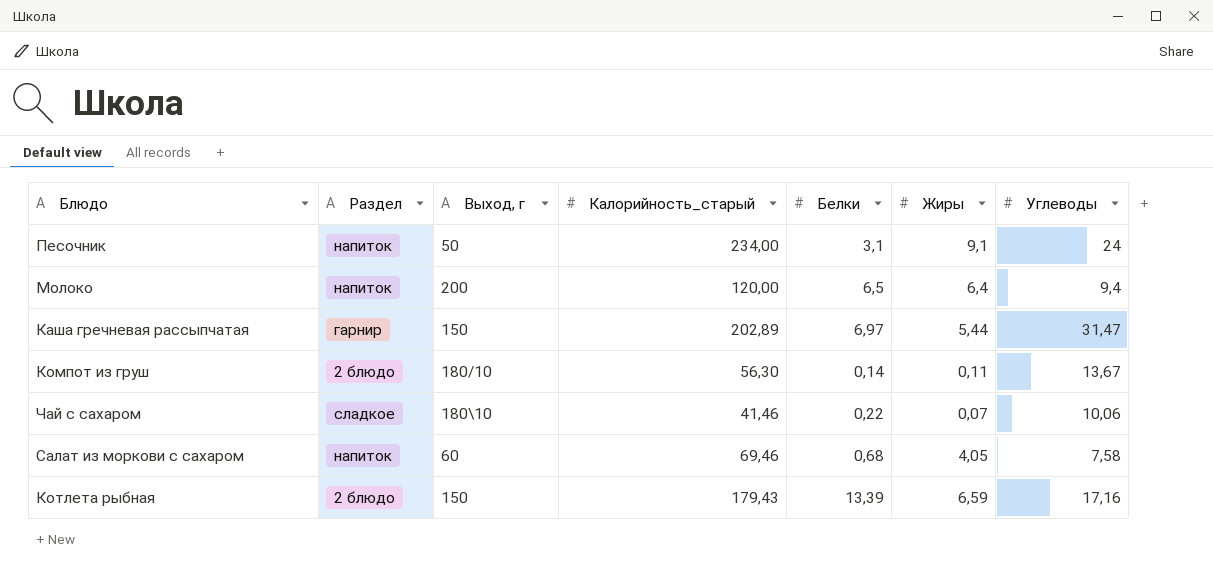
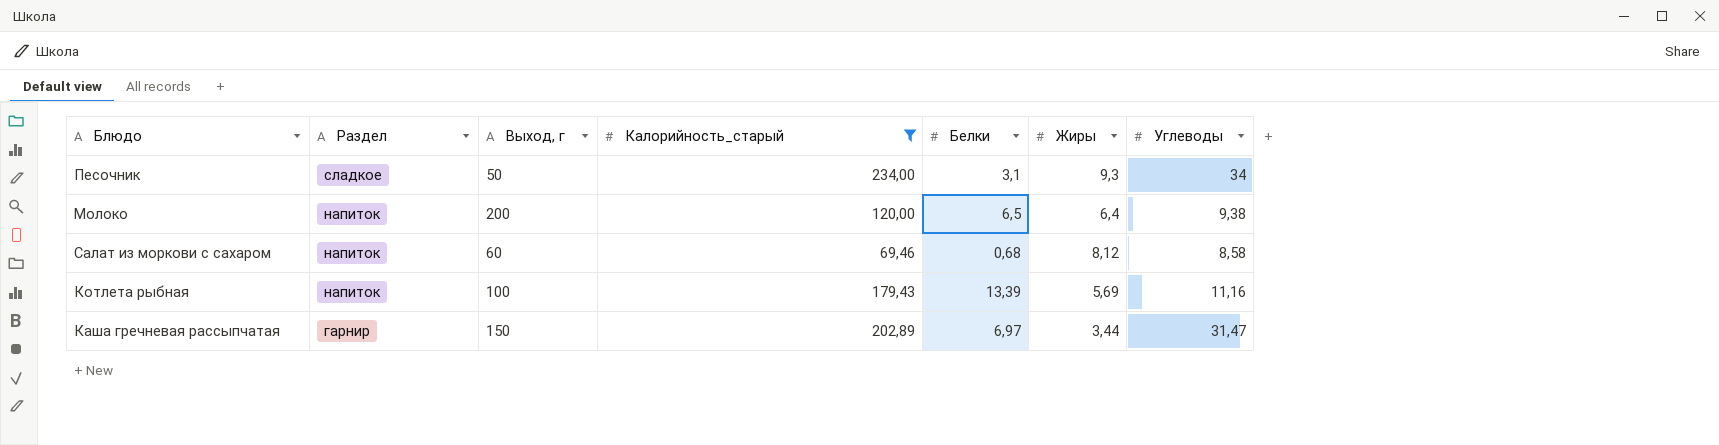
filter: none -> Калорийность_старый >= 69,46
row order: none -> Раздел descending
Песочник | Раздел: напиток -> сладкое
Песочник | Жиры: 9,1 -> 9,3
Песочник | Углеводы: 24 -> 34
Молоко | Углеводы: 9,4 -> 9,38
Салат из моркови с сахаром | Жиры: 4,05 -> 8,12
Салат из моркови с сахаром | Углеводы: 7,58 -> 8,58
Котлета рыбная | Раздел: 2 блюдо -> напиток
Котлета рыбная | Выход, г: 150 -> 100
Котлета рыбная | Жиры: 6,59 -> 5,69
Котлета рыбная | Углеводы: 17,16 -> 11,16
Каша гречневая рассыпчатая | Жиры: 5,44 -> 3,44

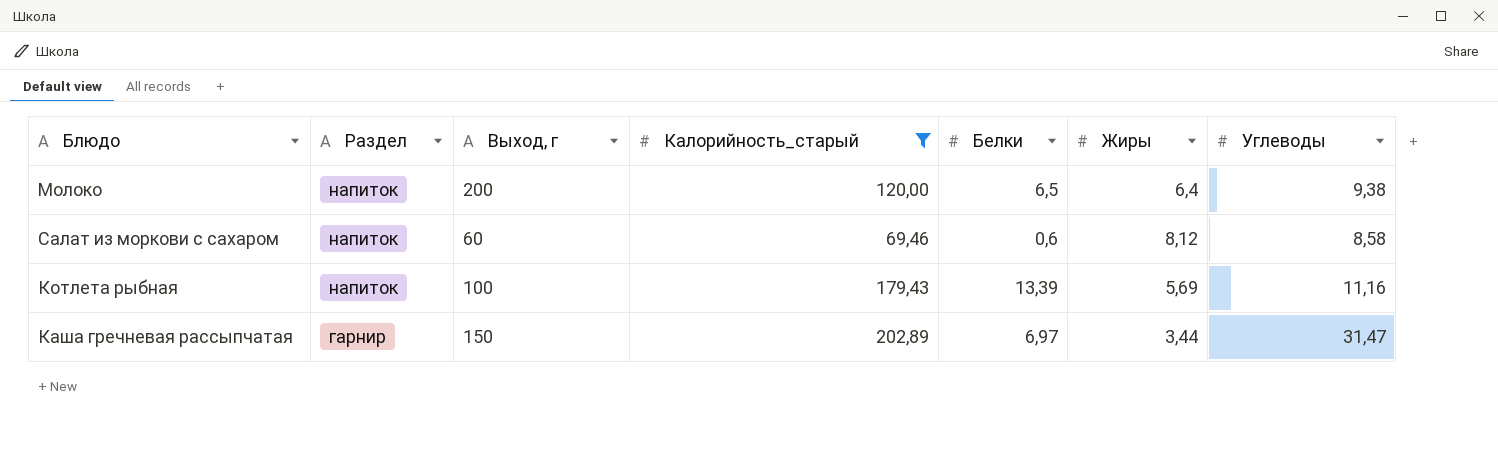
row Песочник: сладкое | 50 | 234,00 | 3,1 | 9,3 | 34 -> none
Салат из моркови с сахаром | Белки: 0,68 -> 0,6

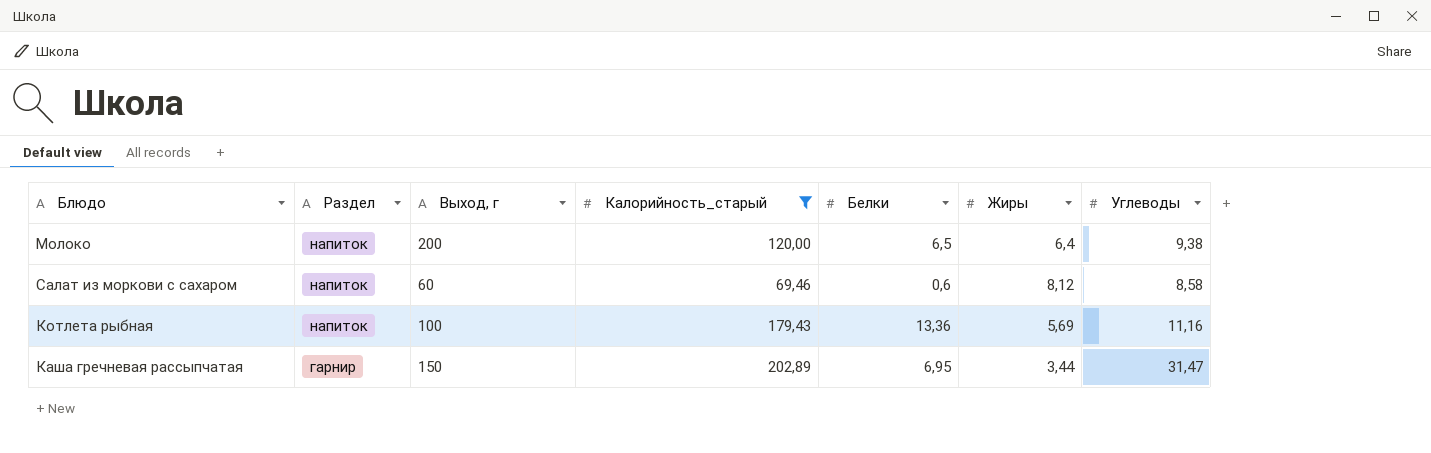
Котлета рыбная | Белки: 13,39 -> 13,36
Каша гречневая рассыпчатая | Белки: 6,97 -> 6,95

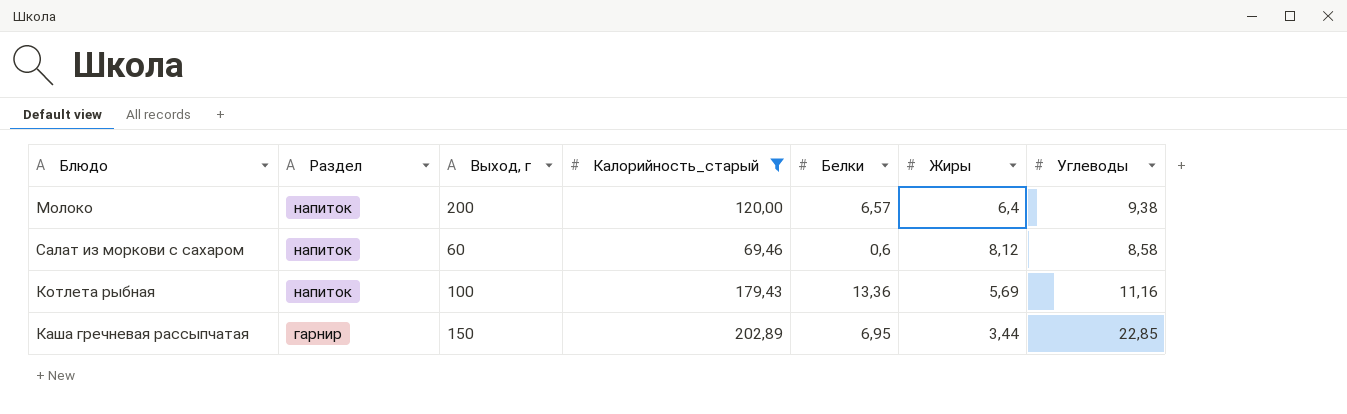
Молоко | Белки: 6,5 -> 6,57
Каша гречневая рассыпчатая | Углеводы: 31,47 -> 22,85

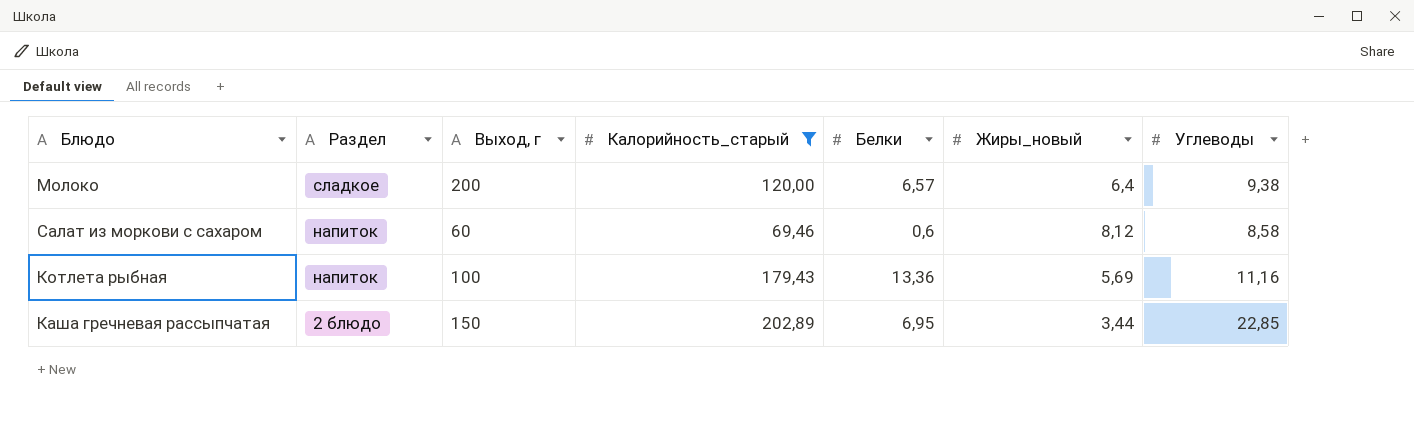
column name: Жиры -> Жиры_новый
Молоко | Раздел: напиток -> сладкое
Каша гречневая рассыпчатая | Раздел: гарнир -> 2 блюдо

